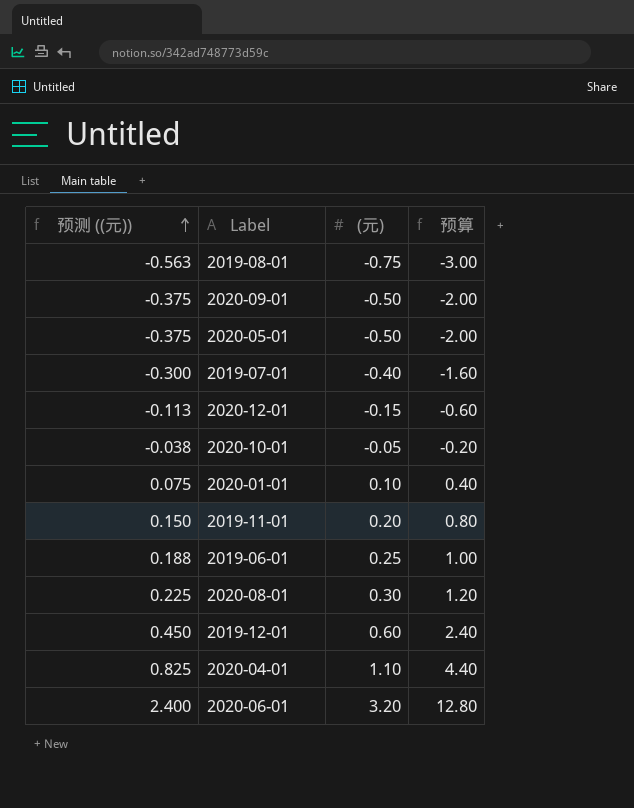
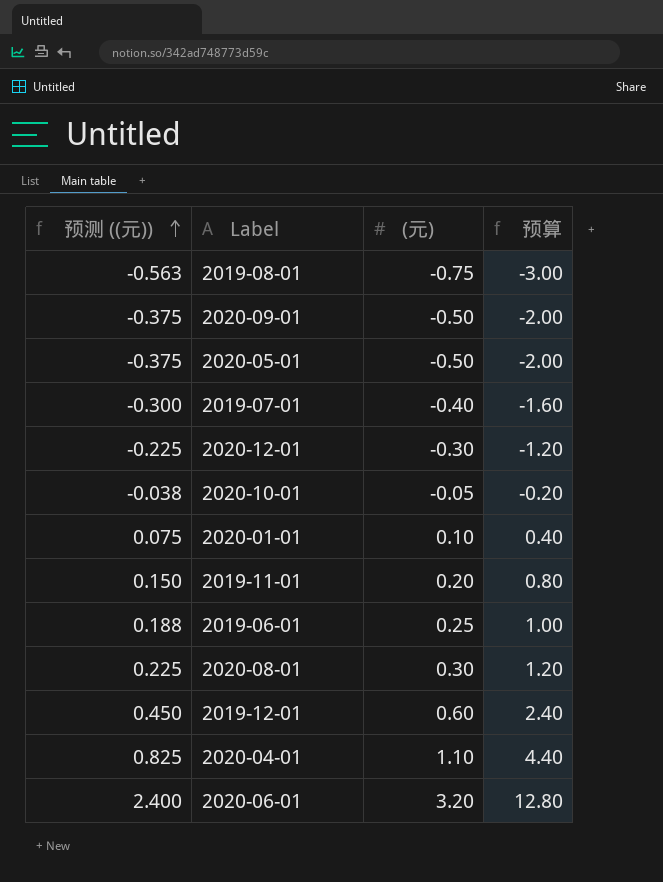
2020-12-01 | 预测 ((元)): -0.113 -> -0.225
2020-12-01 | (元): -0.15 -> -0.30
2020-12-01 | 预算: -0.60 -> -1.20

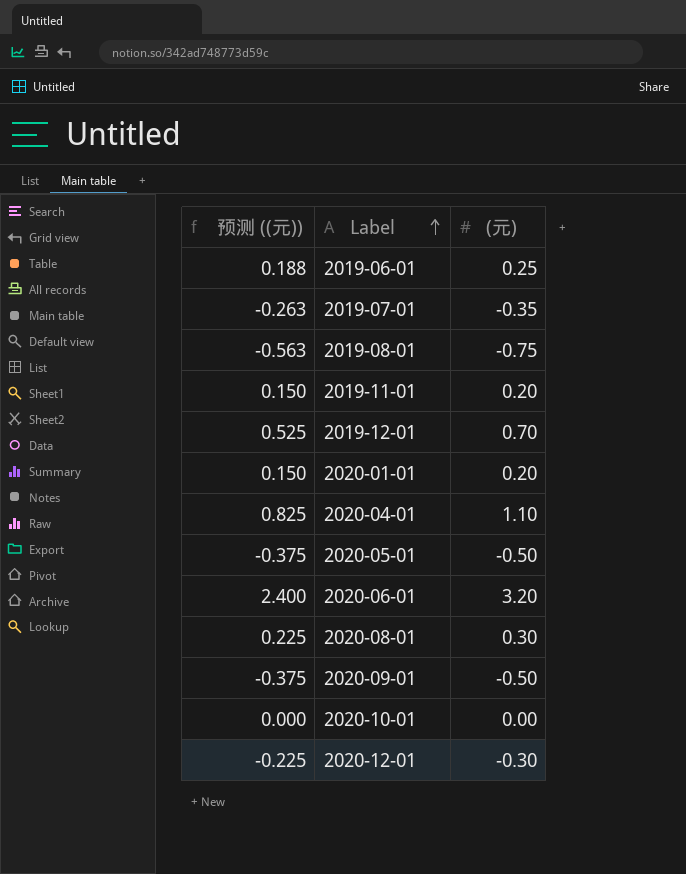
row order: 预测 ((元)) ascending -> Label ascending
column 预算 | formula: [(元)] * 4 -> none
2019-07-01 | 预测 ((元)): -0.300 -> -0.263
2019-07-01 | (元): -0.40 -> -0.35
2019-12-01 | 预测 ((元)): 0.450 -> 0.525
2019-12-01 | (元): 0.60 -> 0.70
2020-01-01 | 预测 ((元)): 0.075 -> 0.150
2020-01-01 | (元): 0.10 -> 0.20
2020-10-01 | 预测 ((元)): -0.038 -> 0.000
2020-10-01 | (元): -0.05 -> 0.00

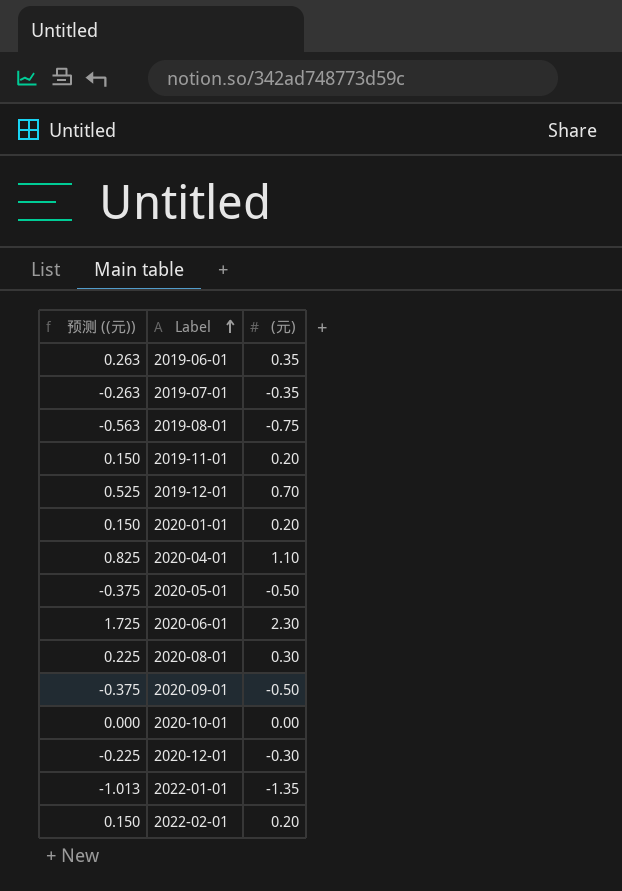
2019-06-01 | 预测 ((元)): 0.188 -> 0.263
2019-06-01 | (元): 0.25 -> 0.35
2020-06-01 | 预测 ((元)): 2.400 -> 1.725
2020-06-01 | (元): 3.20 -> 2.30
row 2022-01-01: none -> -1.013 | -1.35
row 2022-02-01: none -> 0.150 | 0.20

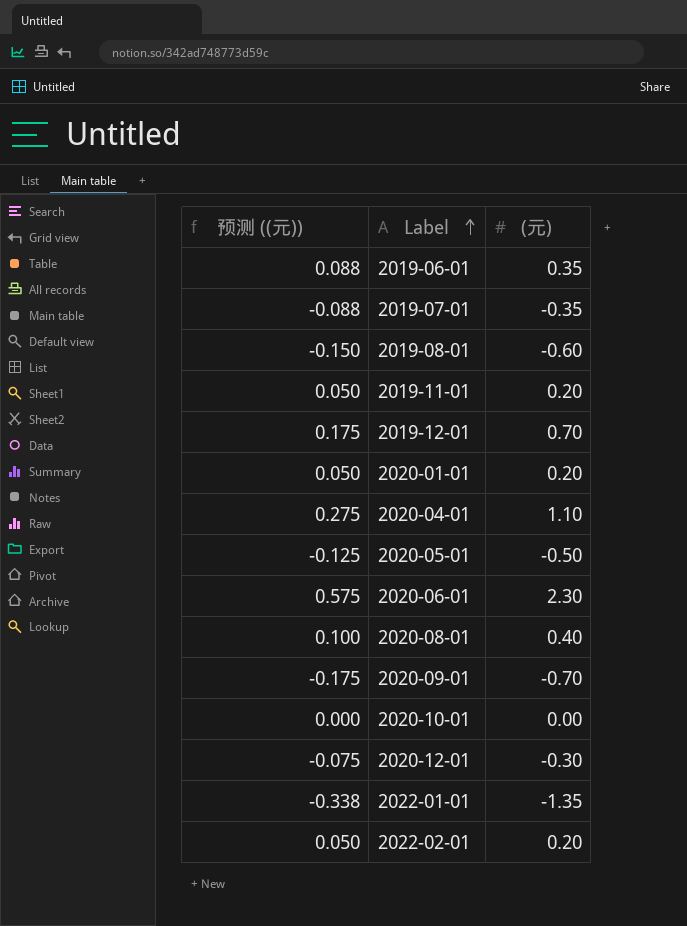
column 预测 ((元)) | formula: [(元)] * 0.75 -> [(元)] * 0.25
2019-08-01 | (元): -0.75 -> -0.60
2020-08-01 | (元): 0.30 -> 0.40
2020-09-01 | (元): -0.50 -> -0.70

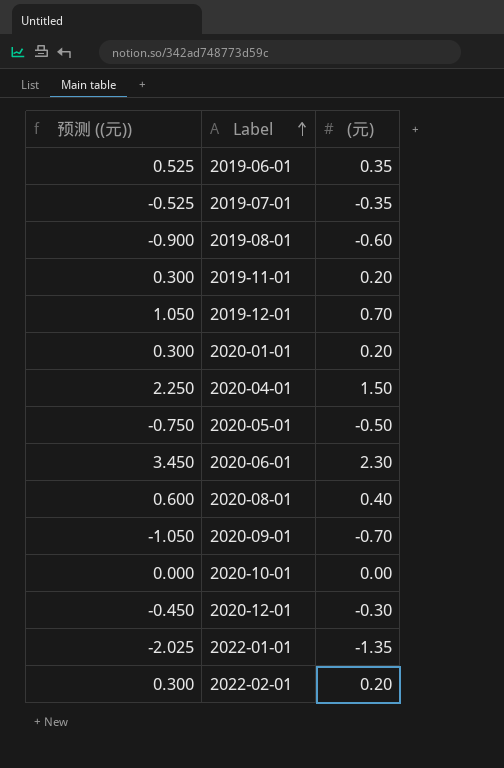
column 预测 ((元)) | formula: [(元)] * 0.25 -> [(元)] * 1.5
2020-04-01 | (元): 1.10 -> 1.50

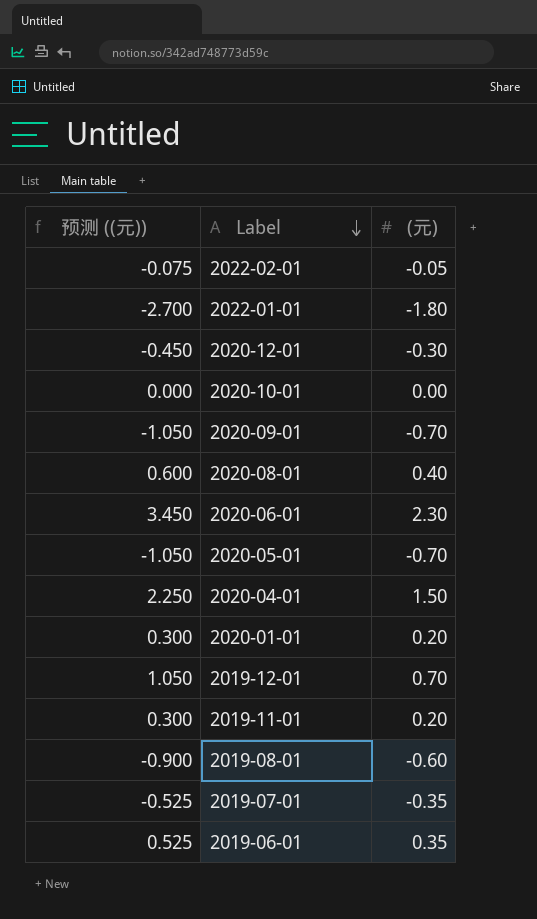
row order: Label ascending -> Label descending
2022-02-01 | 预测 ((元)): 0.300 -> -0.075
2022-02-01 | (元): 0.20 -> -0.05
2022-01-01 | 预测 ((元)): -2.025 -> -2.700
2022-01-01 | (元): -1.35 -> -1.80
2020-05-01 | 预测 ((元)): -0.750 -> -1.050
2020-05-01 | (元): -0.50 -> -0.70

